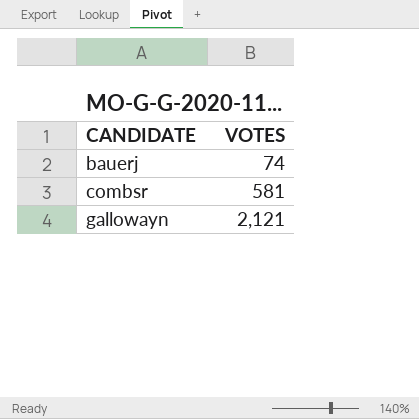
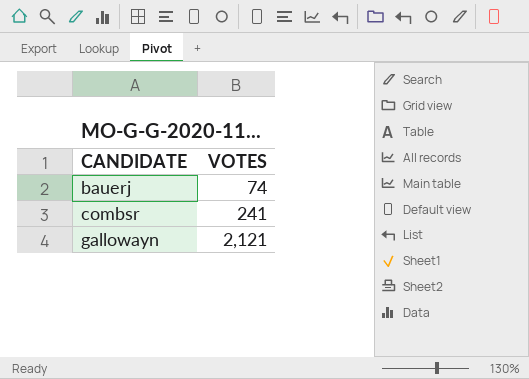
combsr | VOTES: 581 -> 241

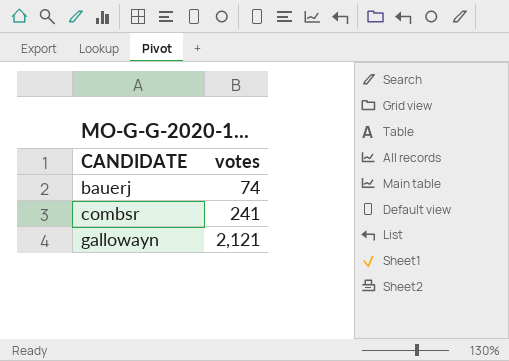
column name: VOTES -> votes

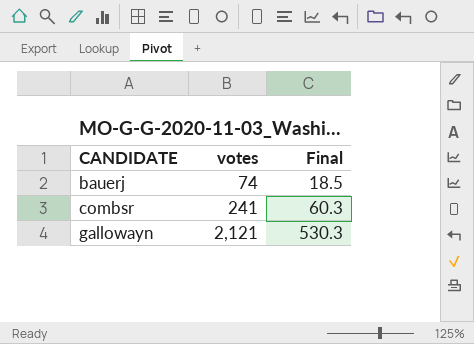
column Final | formula: none -> [votes] * 0.25

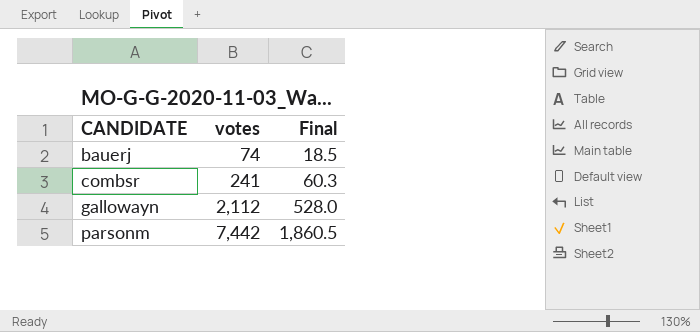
gallowayn | votes: 2,121 -> 2,112
gallowayn | Final: 530.3 -> 528.0
row parsonm: none -> 7,442 | 1,860.5

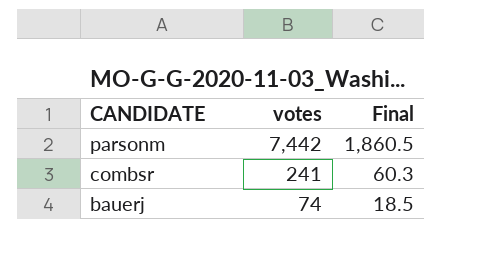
row order: CANDIDATE ascending -> CANDIDATE descending
row gallowayn: 2,112 | 528.0 -> none

